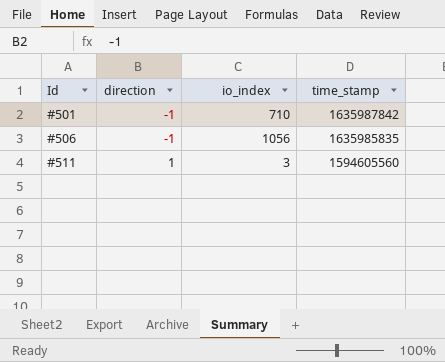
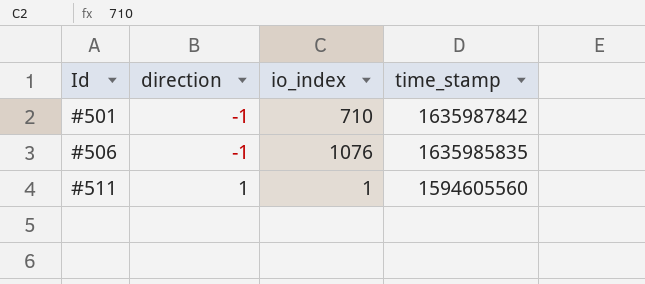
#506 | io_index: 1056 -> 1076
#511 | io_index: 3 -> 1

